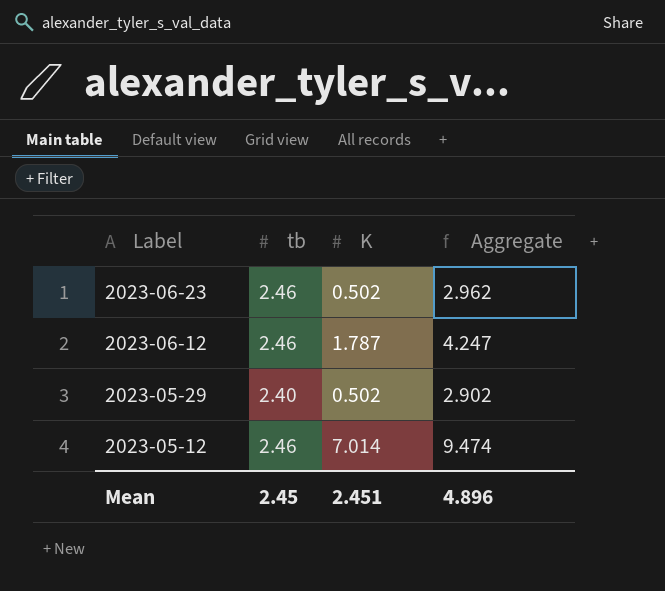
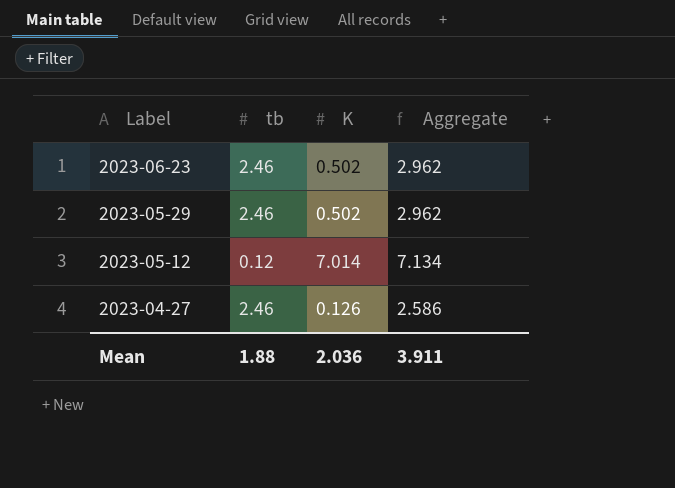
row 2023-06-12: 2.46 | 1.787 | 4.247 -> none
2023-05-29 | tb: 2.40 -> 2.46
2023-05-29 | Aggregate: 2.902 -> 2.962
2023-05-12 | tb: 2.46 -> 0.12
2023-05-12 | Aggregate: 9.474 -> 7.134
row 2023-04-27: none -> 2.46 | 0.126 | 2.586
Mean | tb: 2.45 -> 1.88
Mean | K: 2.451 -> 2.036
Mean | Aggregate: 4.896 -> 3.911

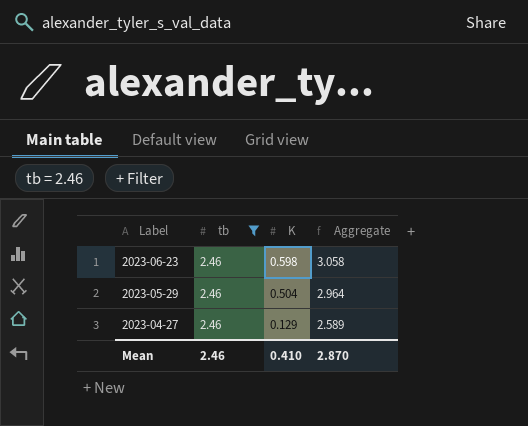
filter: none -> tb = 2.46
2023-06-23 | K: 0.502 -> 0.598
2023-06-23 | Aggregate: 2.962 -> 3.058
2023-05-29 | K: 0.502 -> 0.504
2023-05-29 | Aggregate: 2.962 -> 2.964
2023-04-27 | K: 0.126 -> 0.129
2023-04-27 | Aggregate: 2.586 -> 2.589
Mean | tb: 1.88 -> 2.46
Mean | K: 2.036 -> 0.410
Mean | Aggregate: 3.911 -> 2.870

